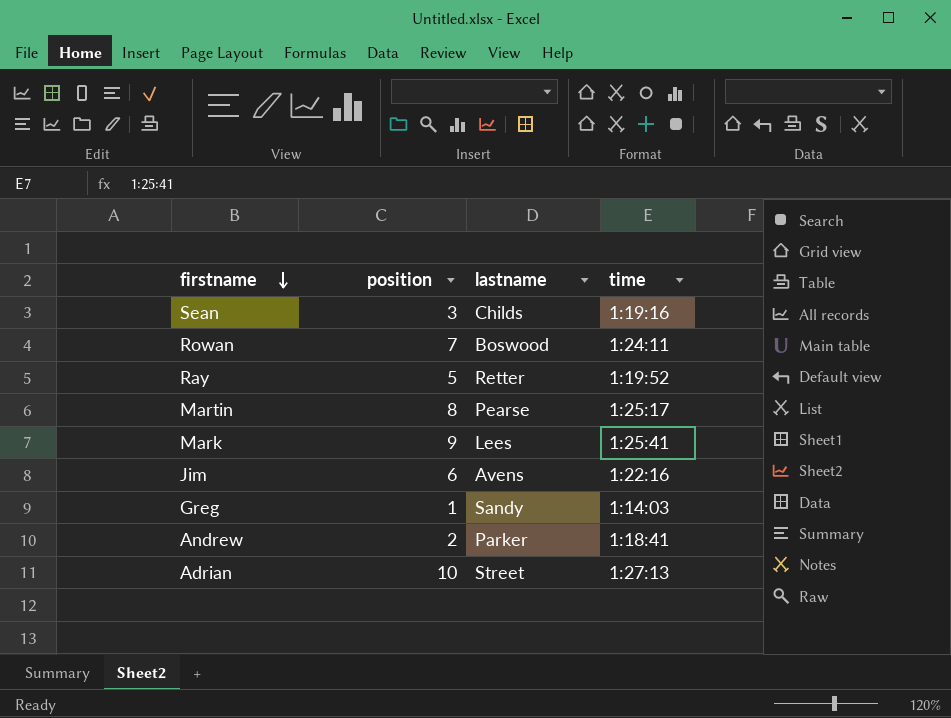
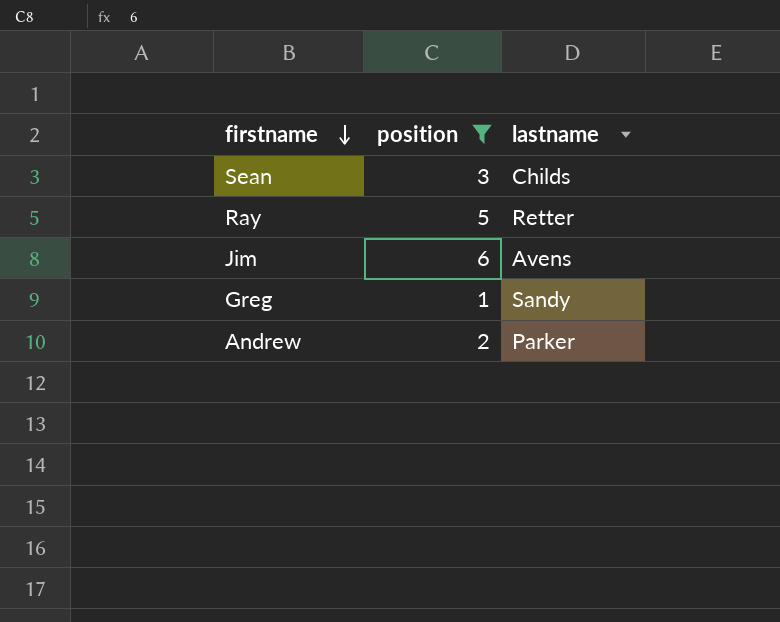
filter: none -> position <= 6
column time | position: 4 -> none

